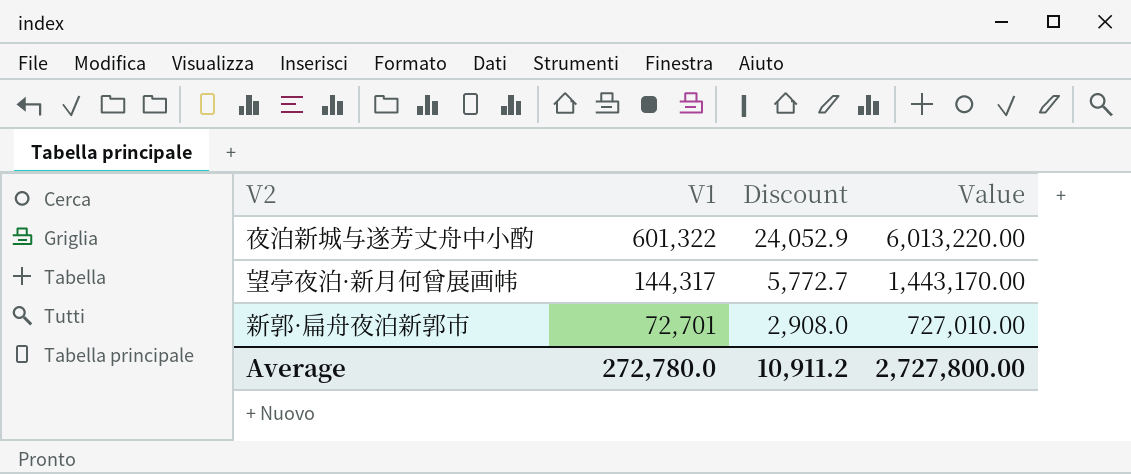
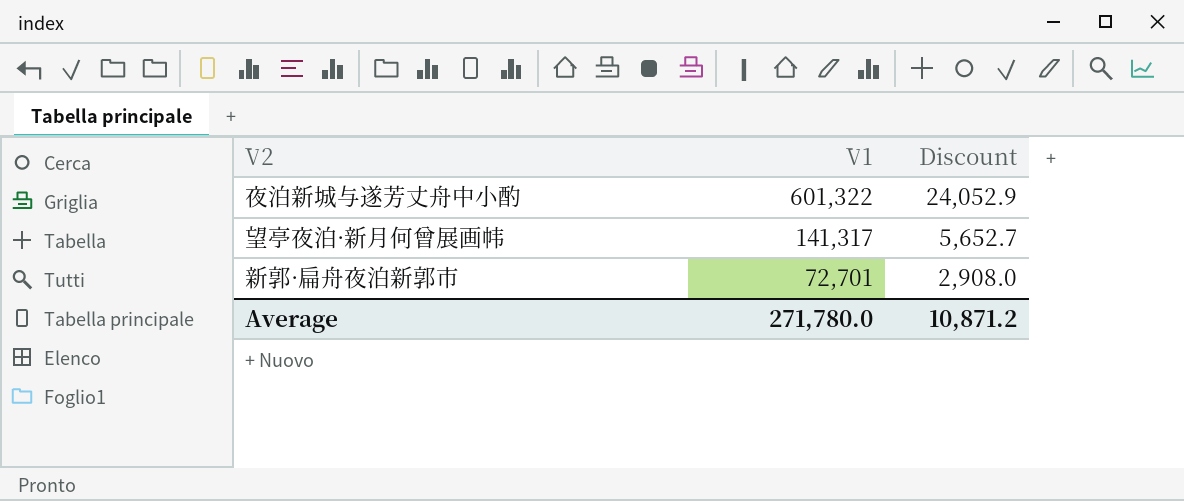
column Value | formula: [V1] * 10 -> none
望亭夜泊·新月何曾展画帏 | V1: 144,317 -> 141,317
望亭夜泊·新月何曾展画帏 | Discount: 5,772.7 -> 5,652.7
Average | V1: 272,780.0 -> 271,780.0
Average | Discount: 10,911.2 -> 10,871.2

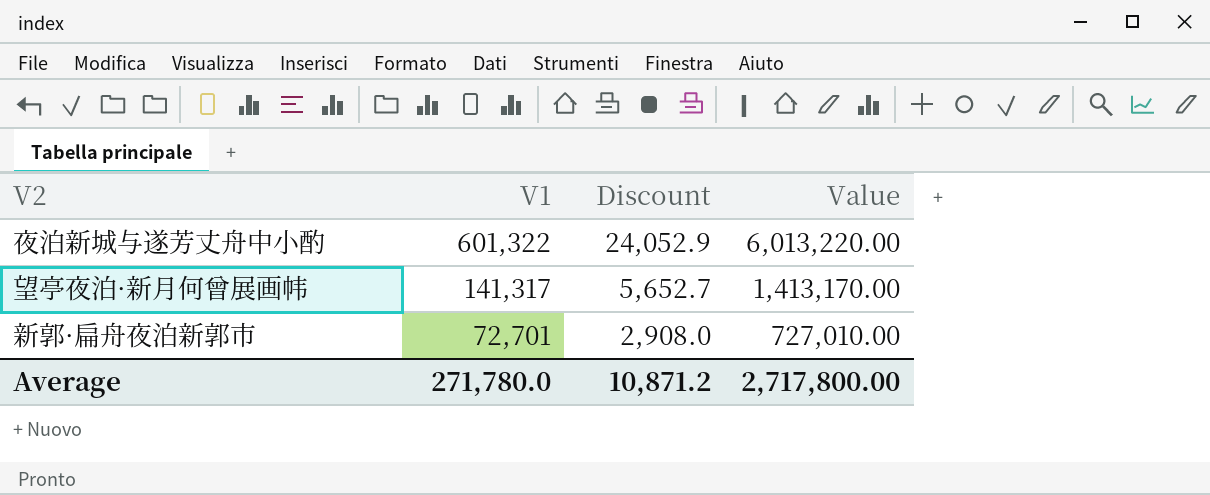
column Value | formula: none -> [V1] * 10

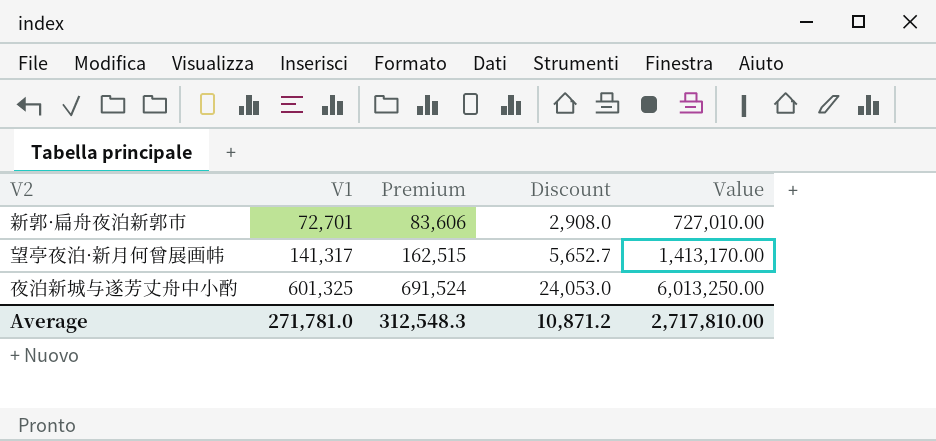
row order: V1 descending -> V1 ascending
column Premium | formula: none -> [V1] * 1.15
夜泊新城与遂芳丈舟中小酌 | V1: 601,322 -> 601,325
夜泊新城与遂芳丈舟中小酌 | Discount: 24,052.9 -> 24,053.0
夜泊新城与遂芳丈舟中小酌 | Value: 6,013,220.00 -> 6,013,250.00
Average | V1: 271,780.0 -> 271,781.0
Average | Value: 2,717,800.00 -> 2,717,810.00

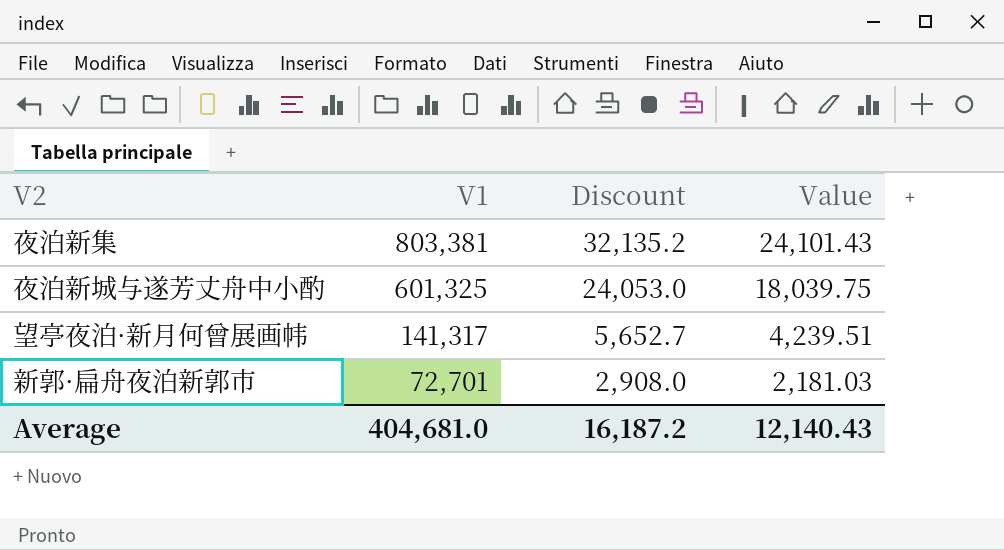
row order: V1 ascending -> V1 descending
column Premium | formula: [V1] * 1.15 -> none
column Value | formula: [V1] * 10 -> [V1] * 0.03
row 夜泊新集: none -> 803,381 | 32,135.2 | 24,101.43
Average | V1: 271,781.0 -> 404,681.0
Average | Discount: 10,871.2 -> 16,187.2
Average | Value: 2,717,810.00 -> 12,140.43

